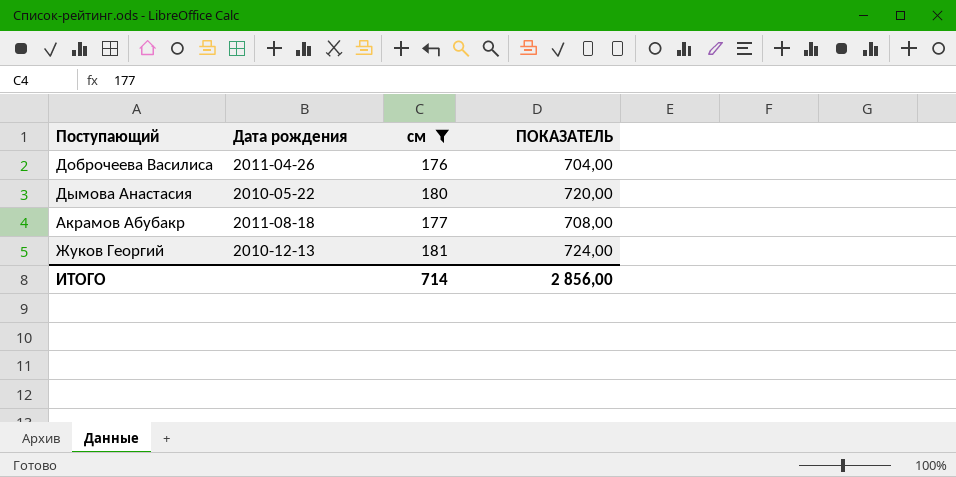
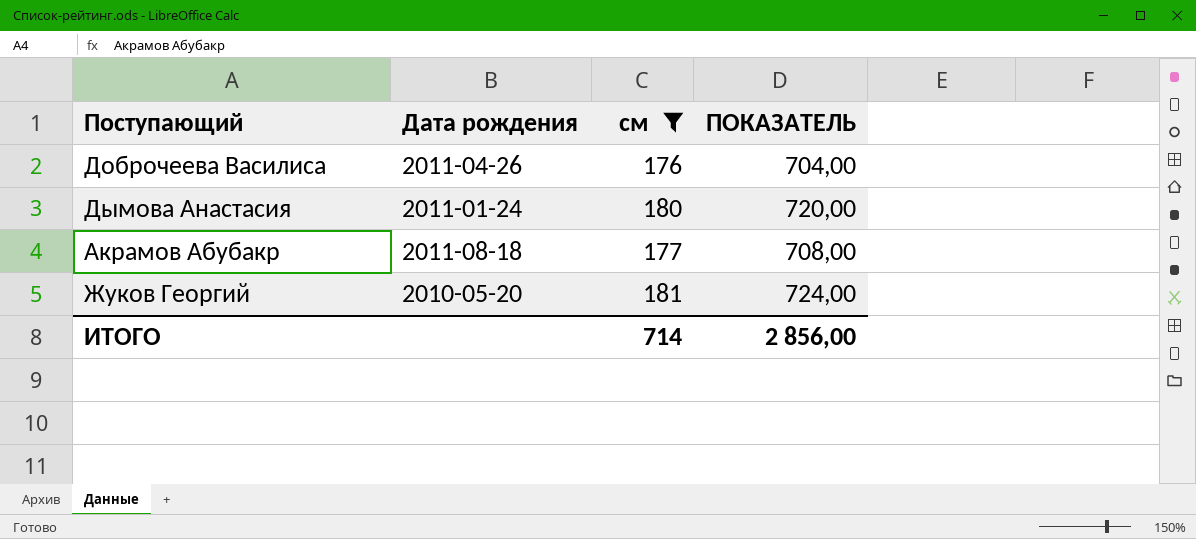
Дымова Анастасия | Дата рождения: 2010-05-22 -> 2011-01-24
Жуков Георгий | Дата рождения: 2010-12-13 -> 2010-05-20

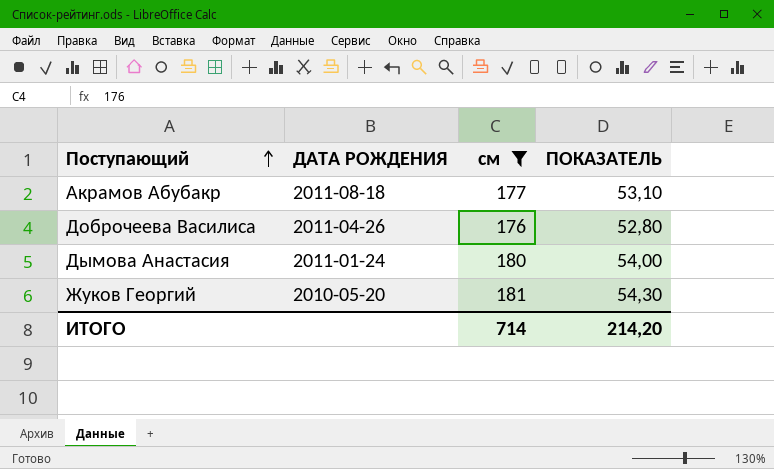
row order: none -> Поступающий ascending
column name: Дата рождения -> ДАТА РОЖДЕНИЯ
column ПОКАЗАТЕЛЬ | formula: [см] * 4 -> [см] * 0,3
ИТОГО | ПОКАЗАТЕЛЬ: 2 856,00 -> 214,20

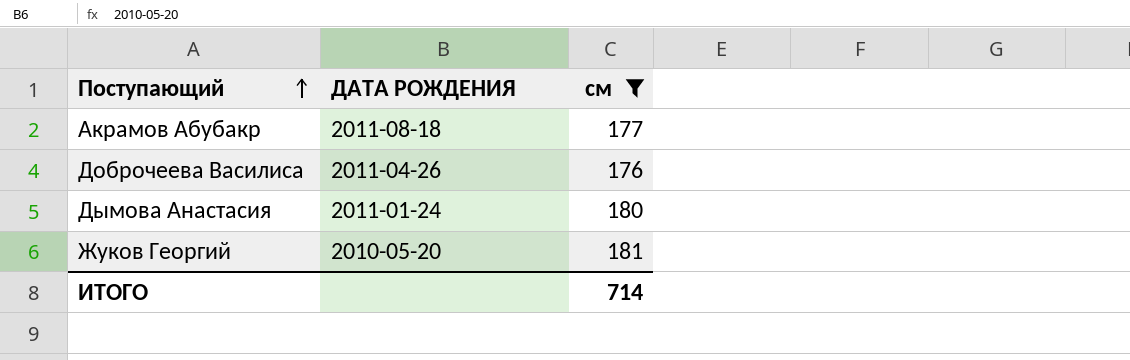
column ПОКАЗАТЕЛЬ | formula: [см] * 0,3 -> none

